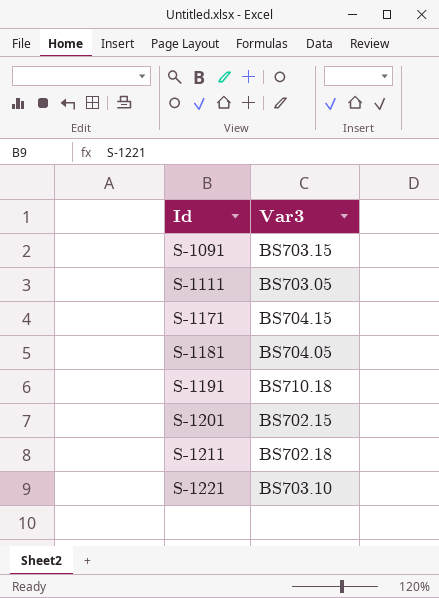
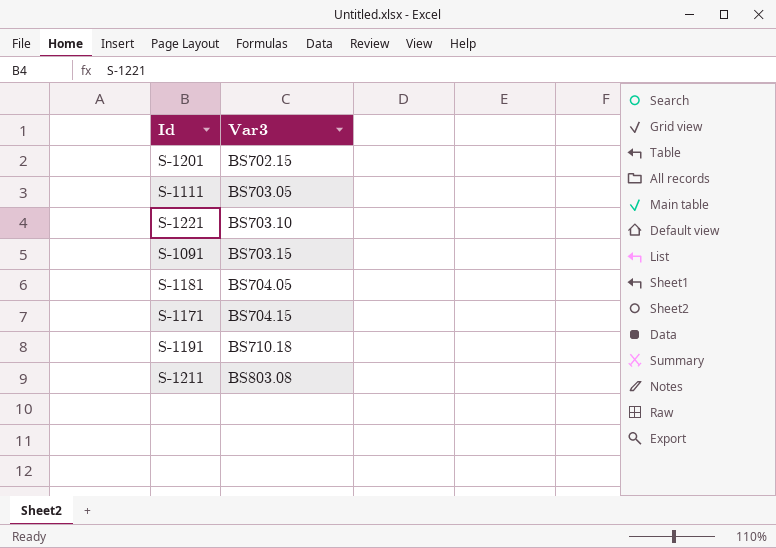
row order: Id ascending -> Var3 ascending
S-1211 | Var3: BS702.18 -> BS803.08

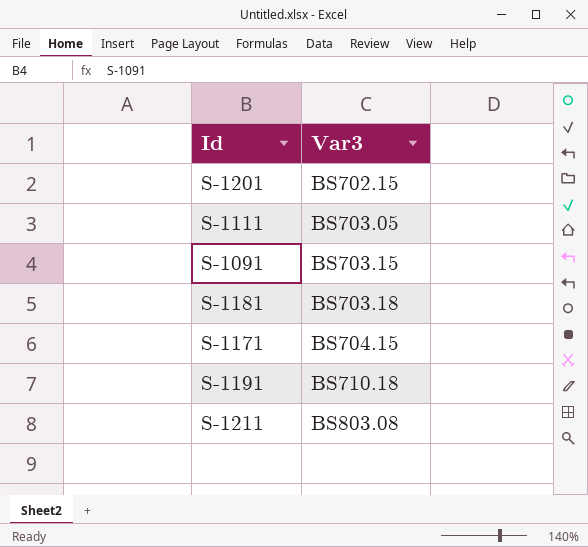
row S-1221: BS703.10 -> none
S-1181 | Var3: BS704.05 -> BS703.18

